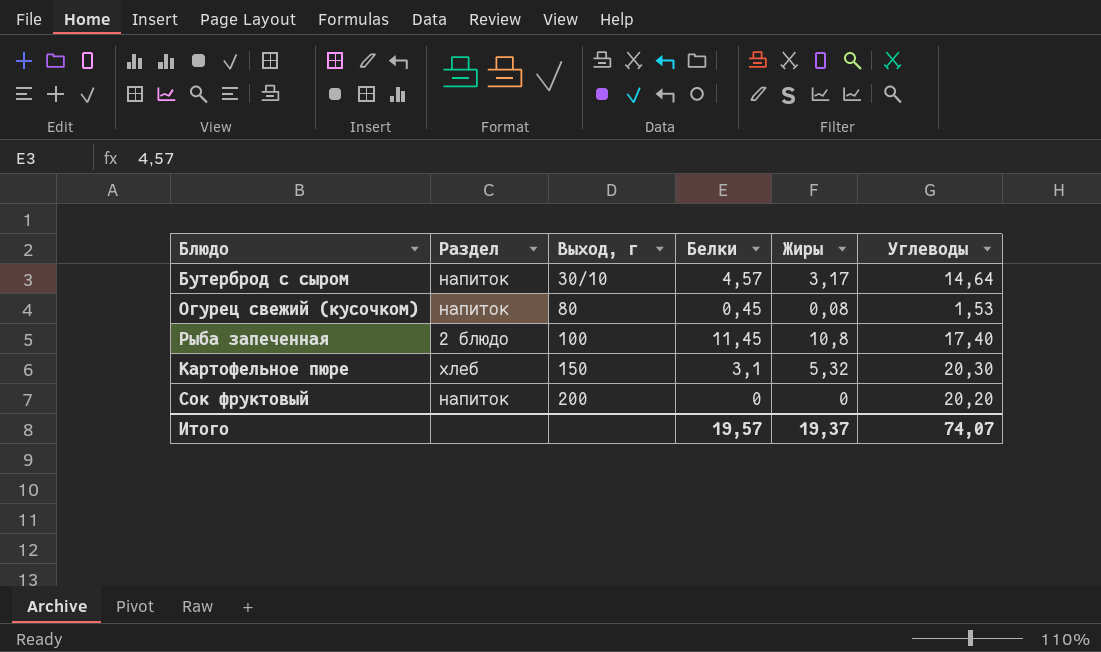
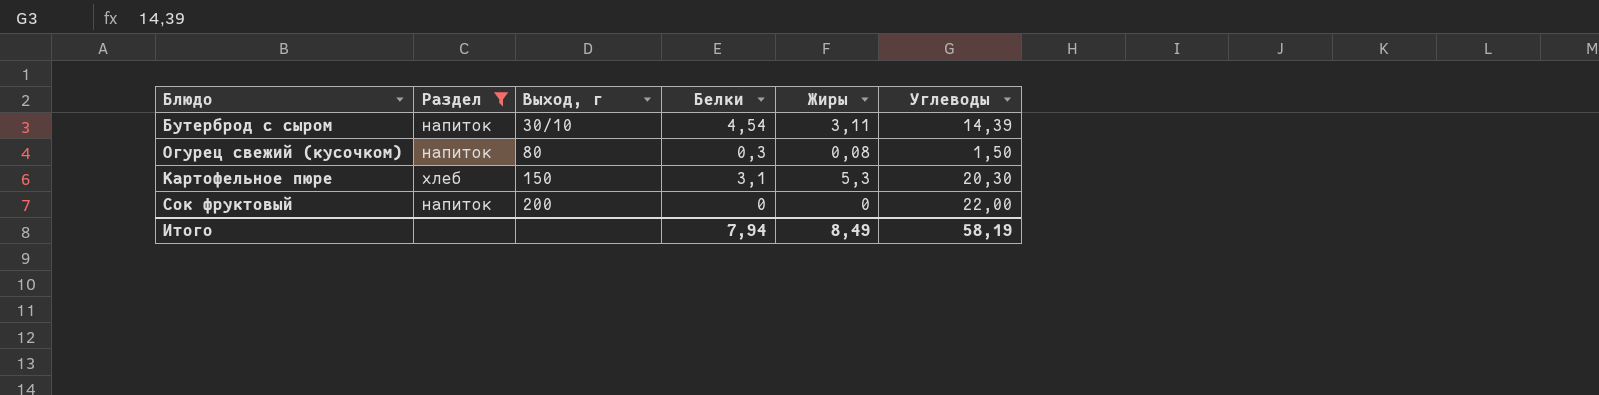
filter: none -> Раздел != 2 блюдо
Бутерброд с сыром | Белки: 4,57 -> 4,54
Бутерброд с сыром | Жиры: 3,17 -> 3,11
Бутерброд с сыром | Углеводы: 14,64 -> 14,39
Огурец свежий (кусочком) | Белки: 0,45 -> 0,3
Огурец свежий (кусочком) | Углеводы: 1,53 -> 1,50
Картофельное пюре | Жиры: 5,32 -> 5,3
Сок фруктовый | Углеводы: 20,20 -> 22,00
Итого | Белки: 19,57 -> 7,94
Итого | Жиры: 19,37 -> 8,49
Итого | Углеводы: 74,07 -> 58,19

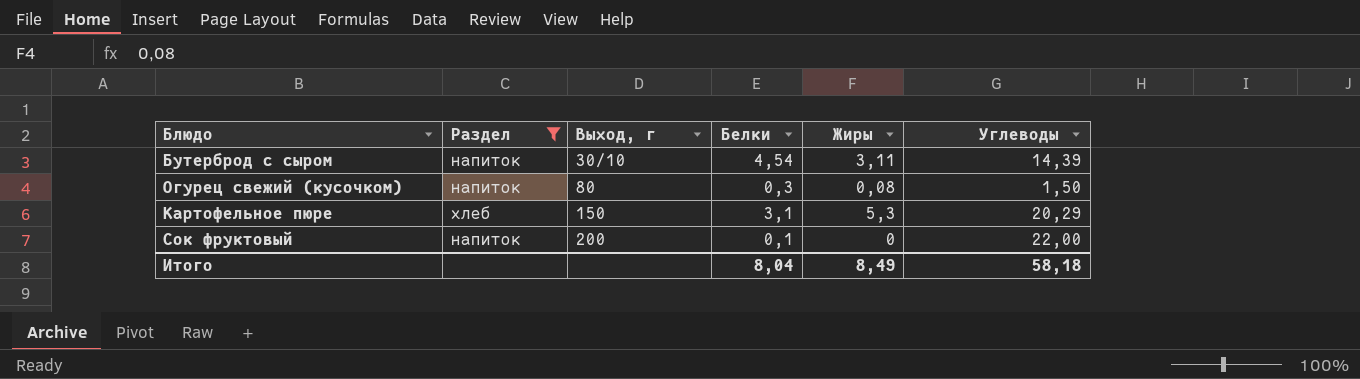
Картофельное пюре | Углеводы: 20,30 -> 20,29
Сок фруктовый | Белки: 0 -> 0,1
Итого | Белки: 7,94 -> 8,04
Итого | Углеводы: 58,19 -> 58,18

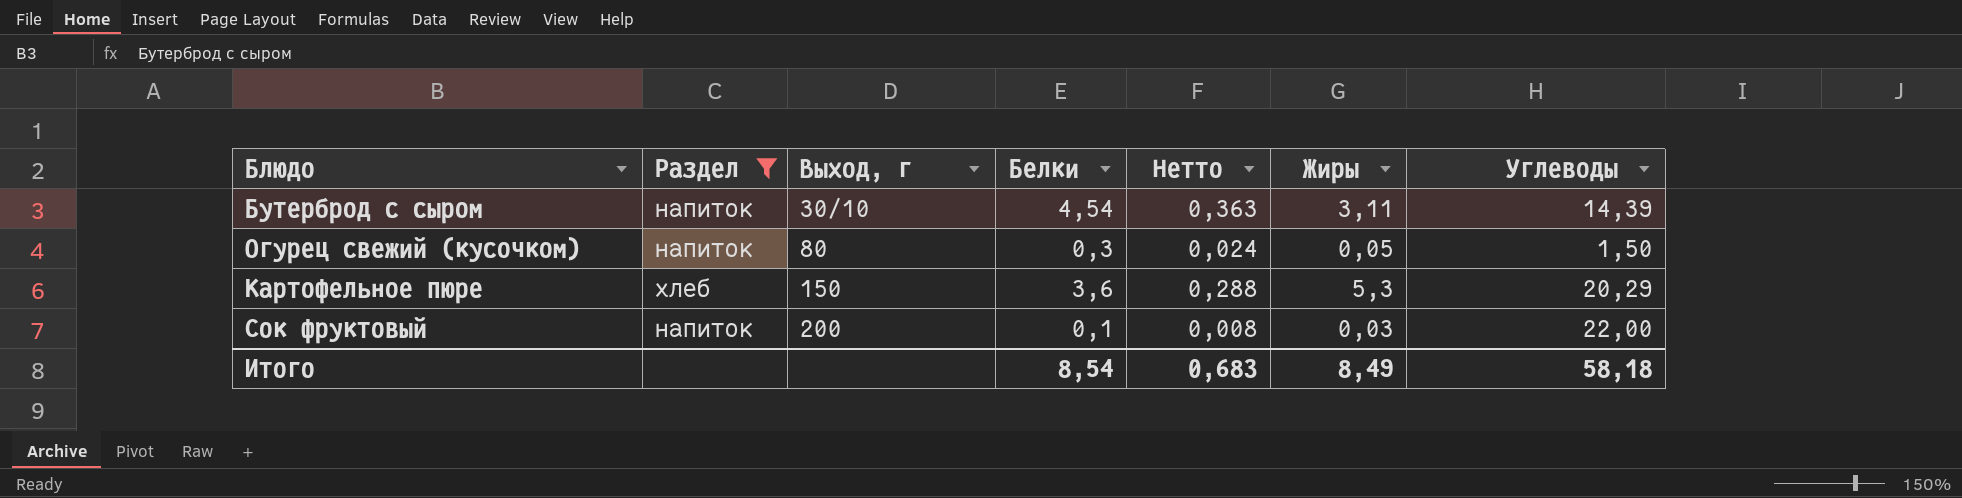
column Нетто | formula: none -> [Белки] * 0,08
Огурец свежий (кусочком) | Жиры: 0,08 -> 0,05
Картофельное пюре | Белки: 3,1 -> 3,6
Сок фруктовый | Жиры: 0 -> 0,03
Итого | Белки: 8,04 -> 8,54

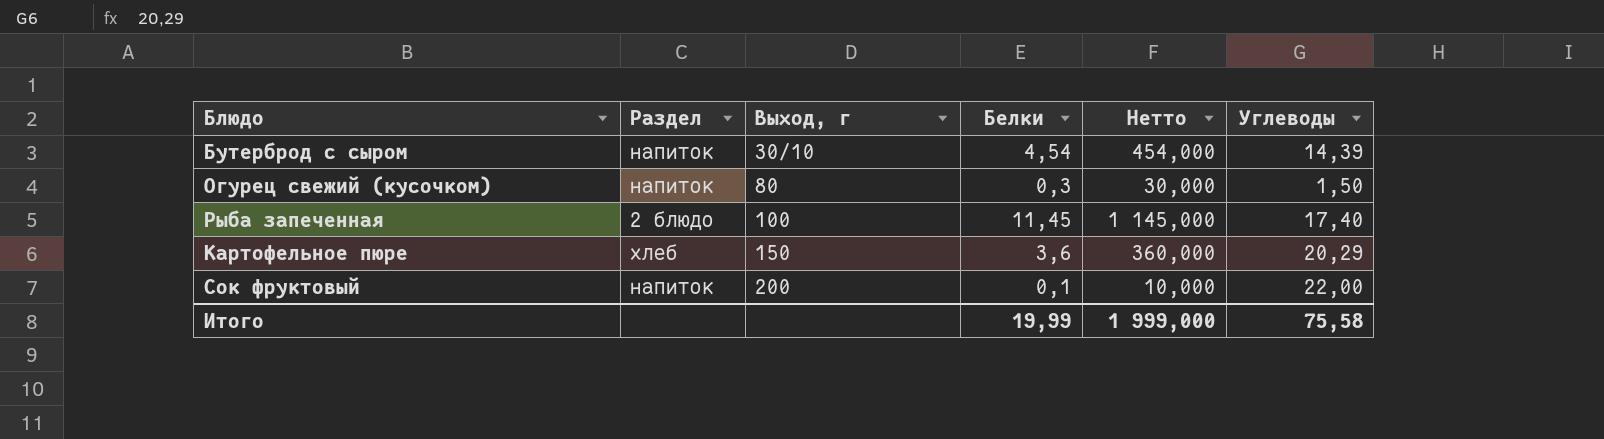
filter: Раздел != 2 блюдо -> none
column Жиры | position: 6 -> none
column Нетто | formula: [Белки] * 0,08 -> [Белки] * 100
Итого | Белки: 8,54 -> 19,99
Итого | Нетто: 0,683 -> 1 999,000
Итого | Углеводы: 58,18 -> 75,58

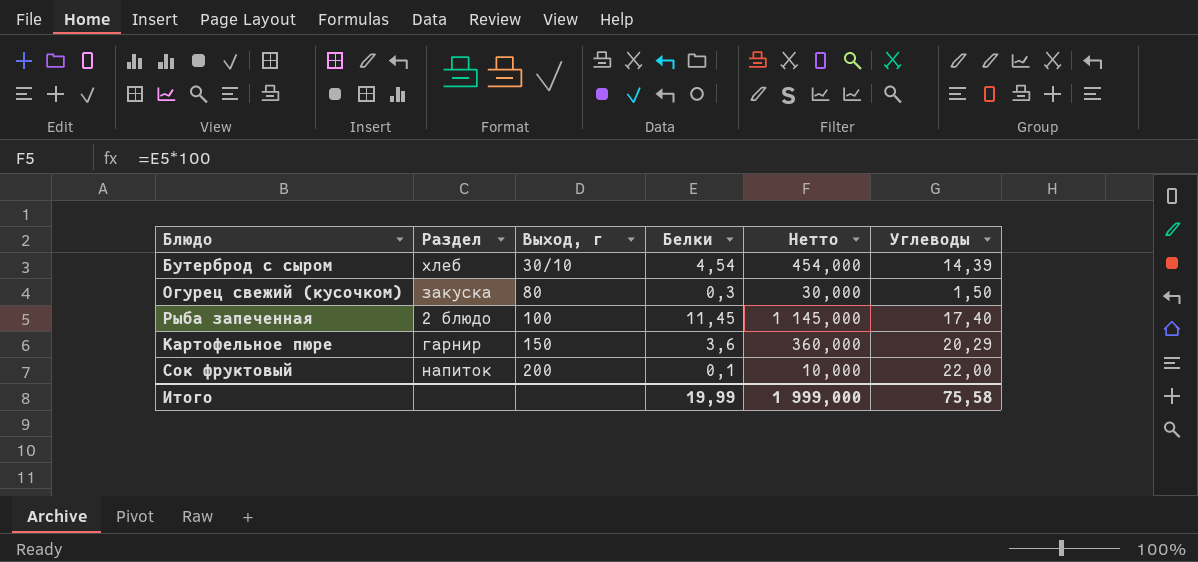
Бутерброд с сыром | Раздел: напиток -> хлеб
Огурец свежий (кусочком) | Раздел: напиток -> закуска
Картофельное пюре | Раздел: хлеб -> гарнир

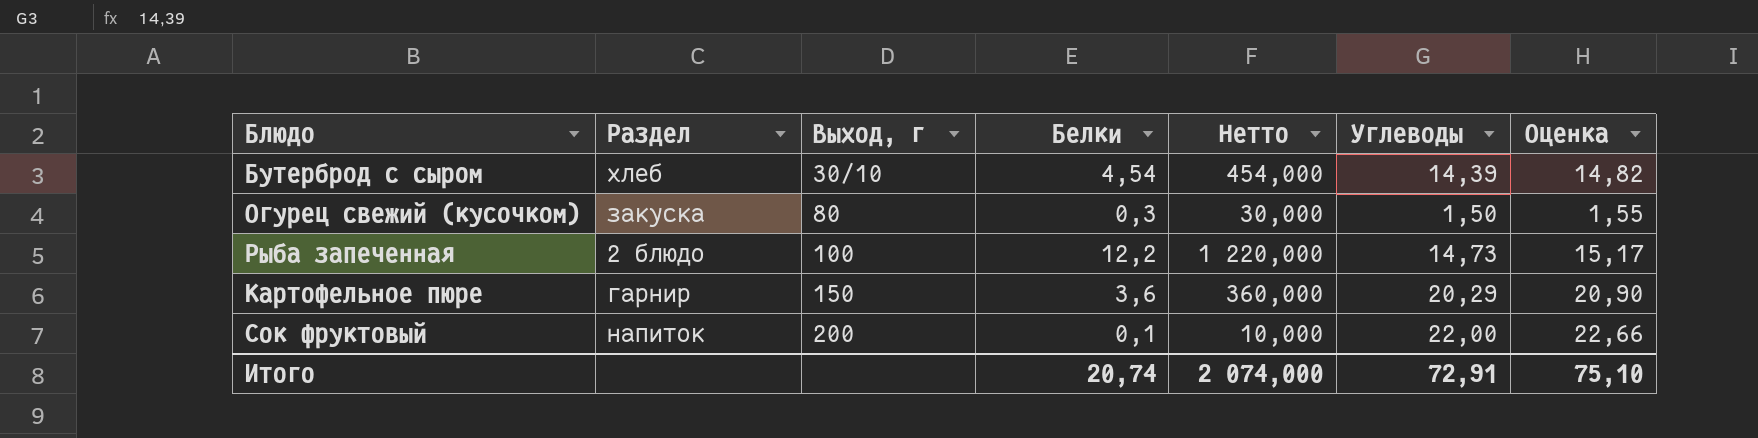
column Оценка | formula: none -> [Углеводы] * 1,03
Рыба запеченная | Белки: 11,45 -> 12,2
Рыба запеченная | Нетто: 1 145,000 -> 1 220,000
Рыба запеченная | Углеводы: 17,40 -> 14,73
Итого | Белки: 19,99 -> 20,74
Итого | Нетто: 1 999,000 -> 2 074,000
Итого | Углеводы: 75,58 -> 72,91

